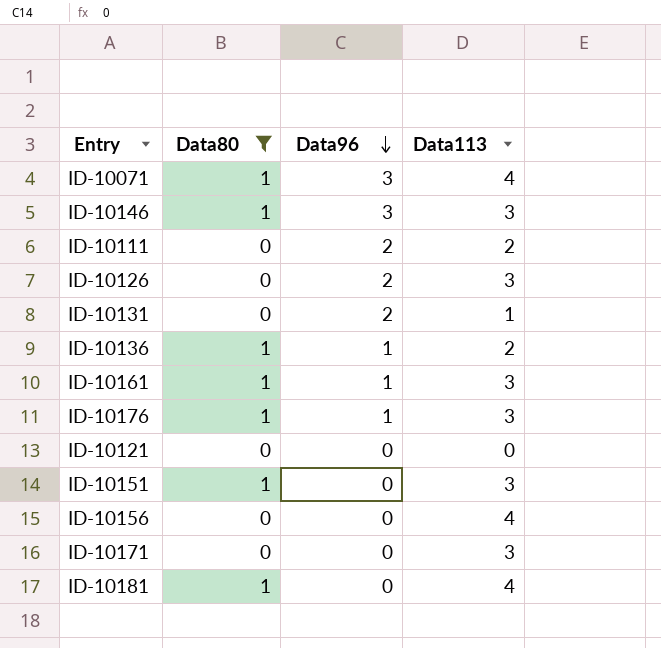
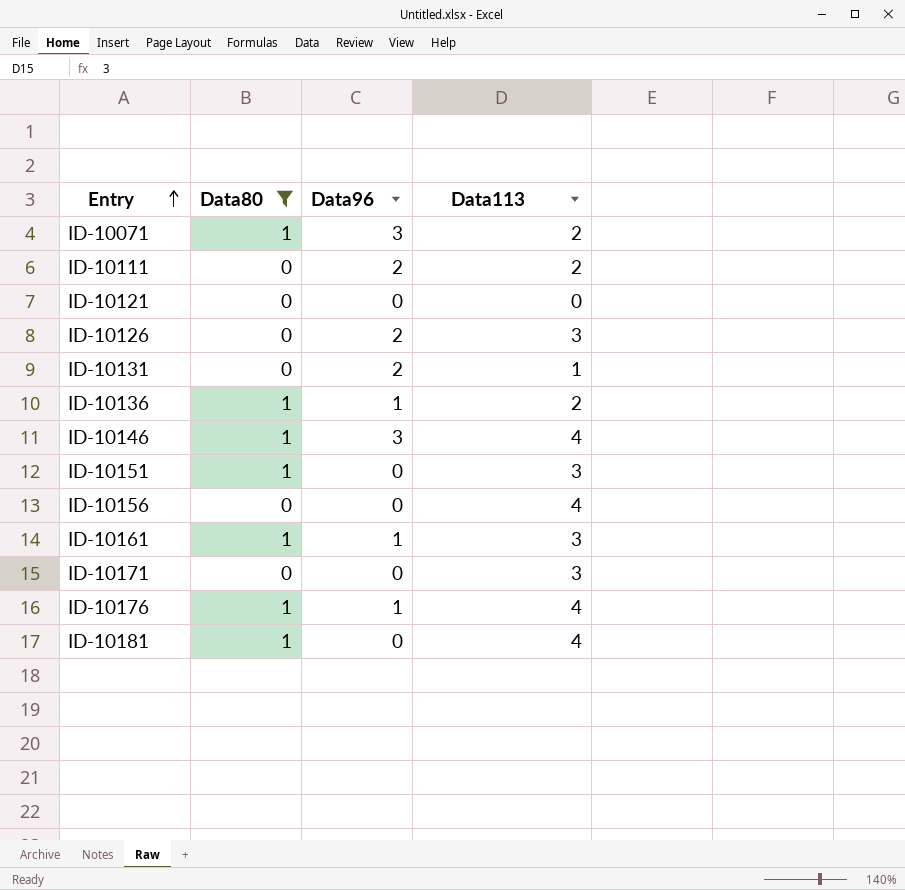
row order: Data96 descending -> Entry ascending
ID-10071 | Data113: 4 -> 2
ID-10146 | Data113: 3 -> 4
ID-10176 | Data113: 3 -> 4

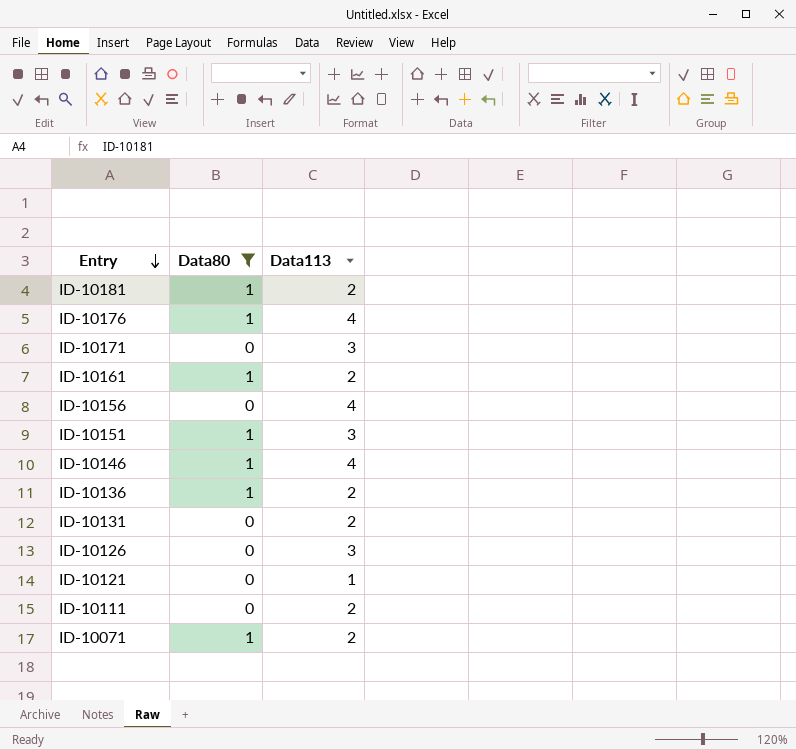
row order: Entry ascending -> Entry descending
column Data96 | position: 3 -> none
ID-10181 | Data113: 4 -> 2
ID-10161 | Data113: 3 -> 2
ID-10131 | Data113: 1 -> 2
ID-10121 | Data113: 0 -> 1

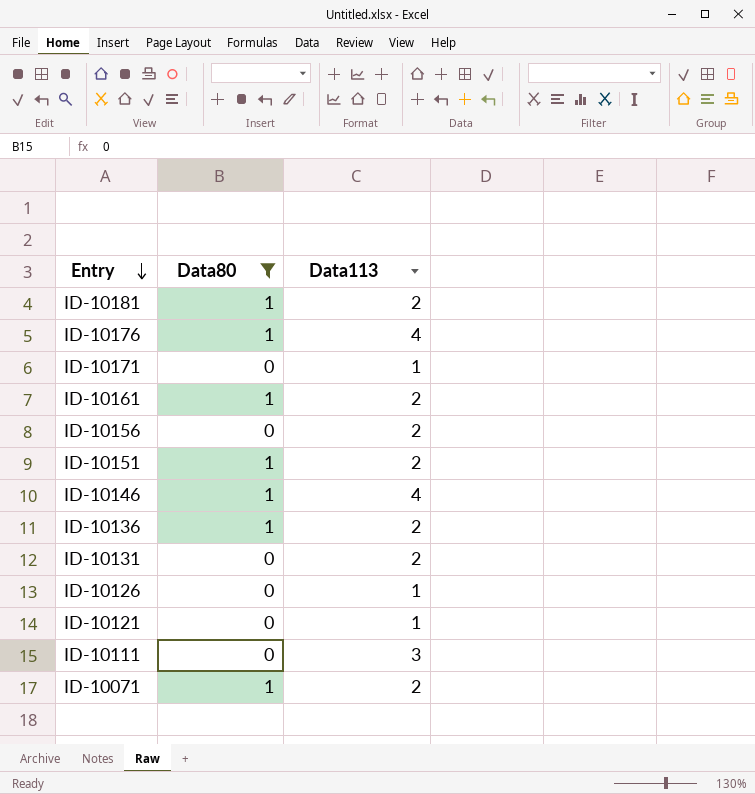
ID-10171 | Data113: 3 -> 1
ID-10156 | Data113: 4 -> 2
ID-10151 | Data113: 3 -> 2
ID-10126 | Data113: 3 -> 1
ID-10111 | Data113: 2 -> 3

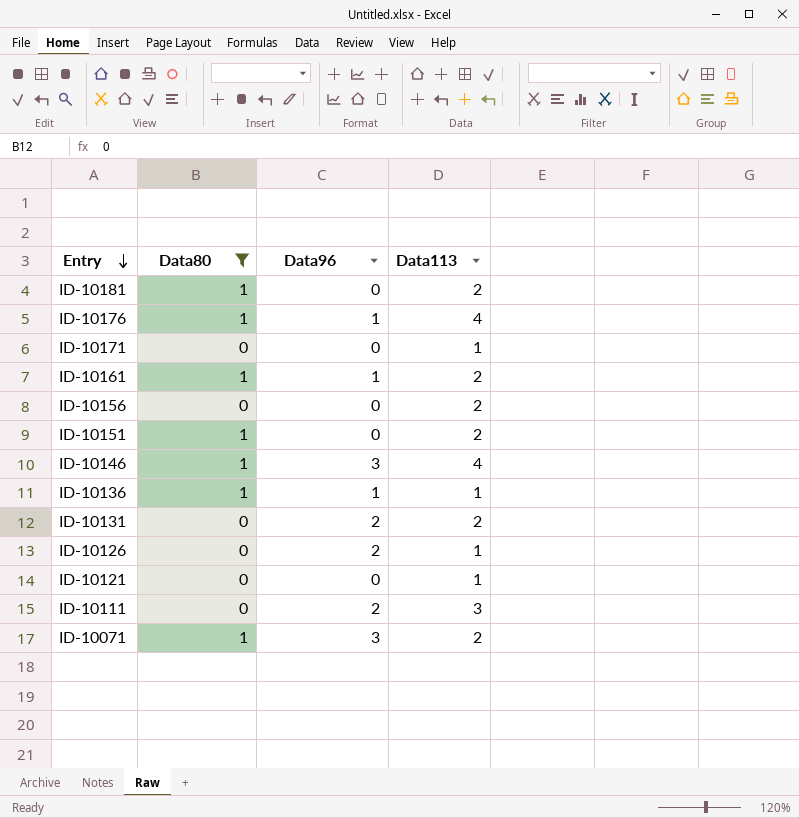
column Data96 | position: none -> 3
ID-10136 | Data113: 2 -> 1

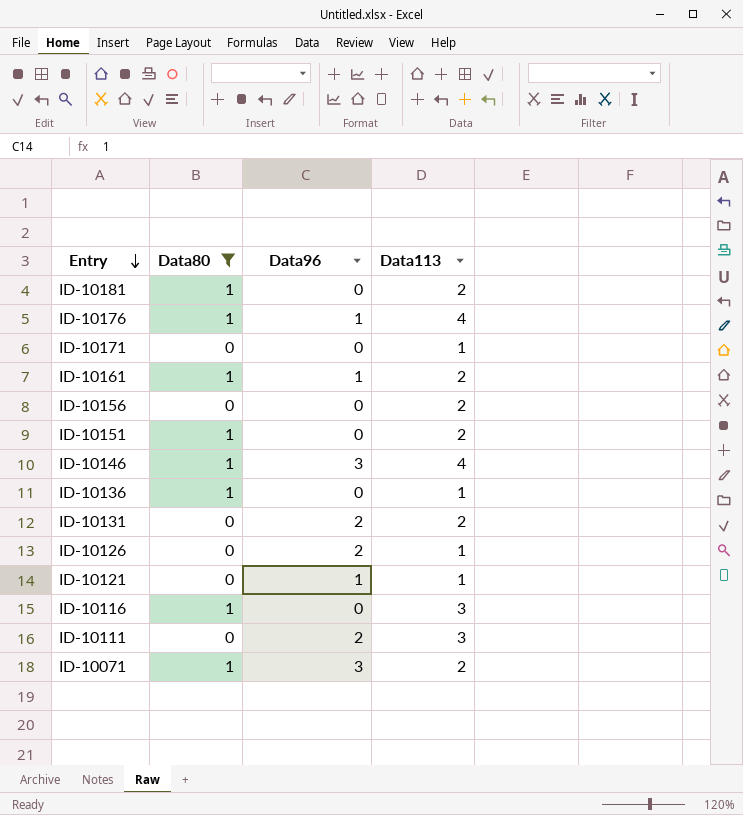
ID-10136 | Data96: 1 -> 0
ID-10121 | Data96: 0 -> 1
row ID-10116: none -> 1 | 0 | 3

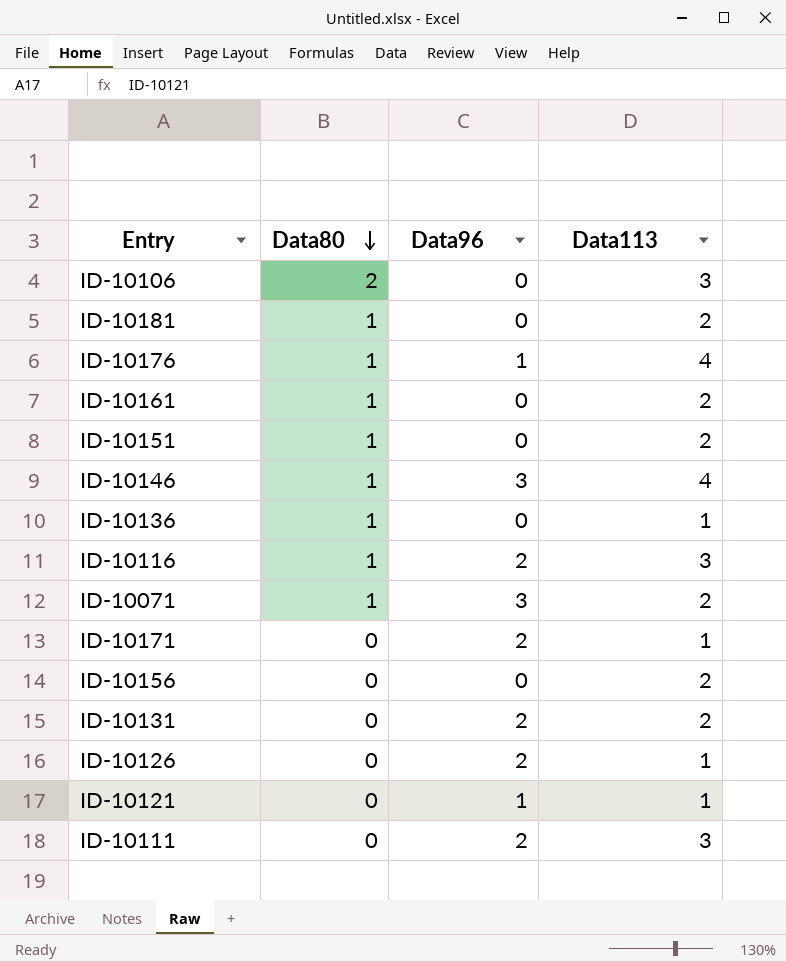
filter: Data80 != 2 -> none
row order: Entry descending -> Data80 descending
ID-10161 | Data96: 1 -> 0
ID-10116 | Data96: 0 -> 2
ID-10171 | Data96: 0 -> 2

